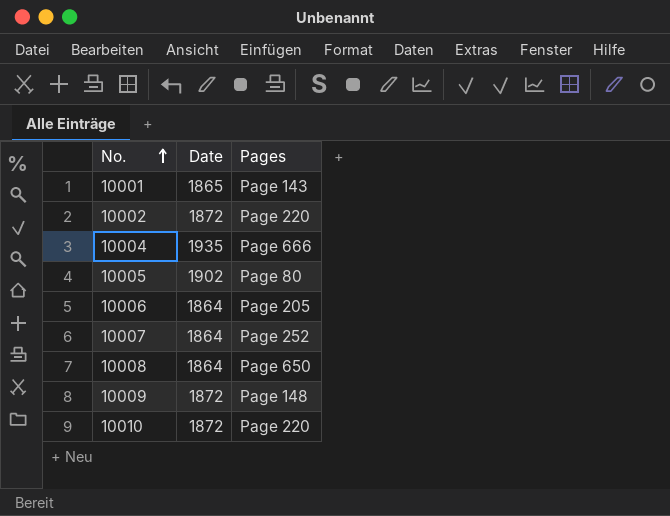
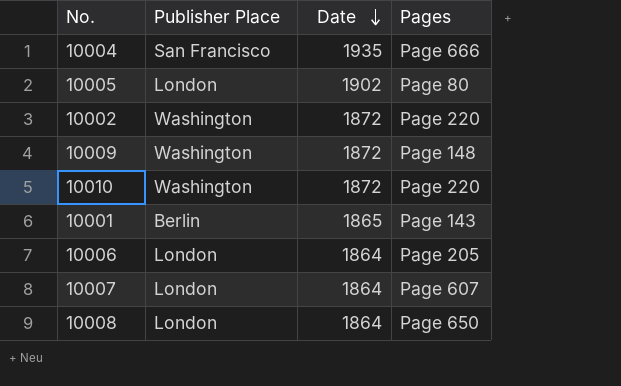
row order: No. ascending -> Date descending
column Publisher Place | position: none -> 2
10007 | Pages: Page 252 -> Page 607

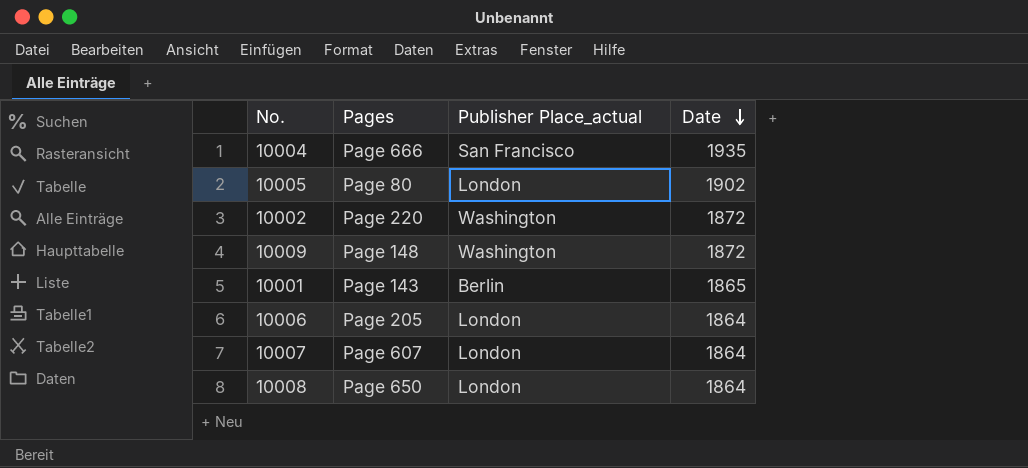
column Pages | position: 4 -> 2
column name: Publisher Place -> Publisher Place_actual
row 10010: Washington | 1872 | Page 220 -> none

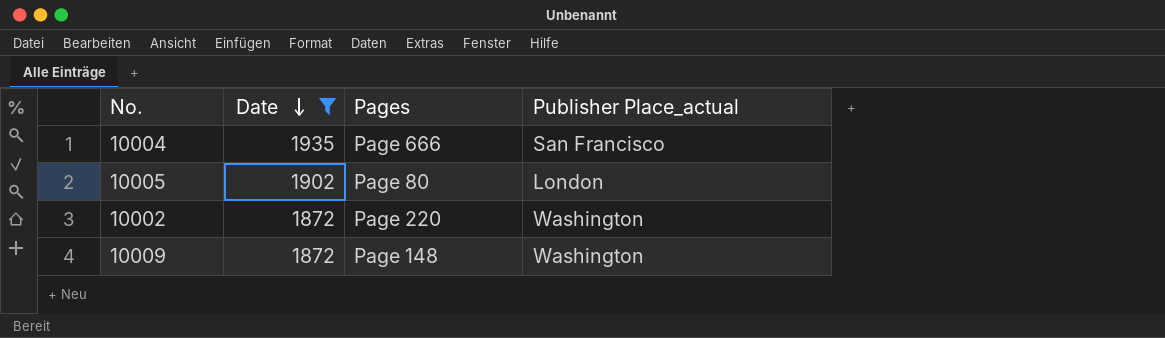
filter: none -> Date >= 1872
column Date | position: 4 -> 2

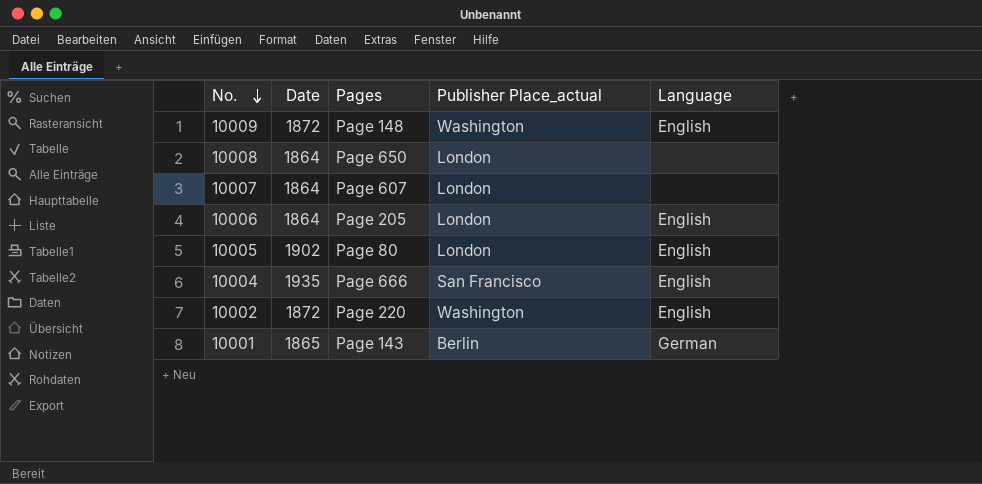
filter: Date >= 1872 -> none
row order: Date descending -> No. descending
column Language | position: none -> 5

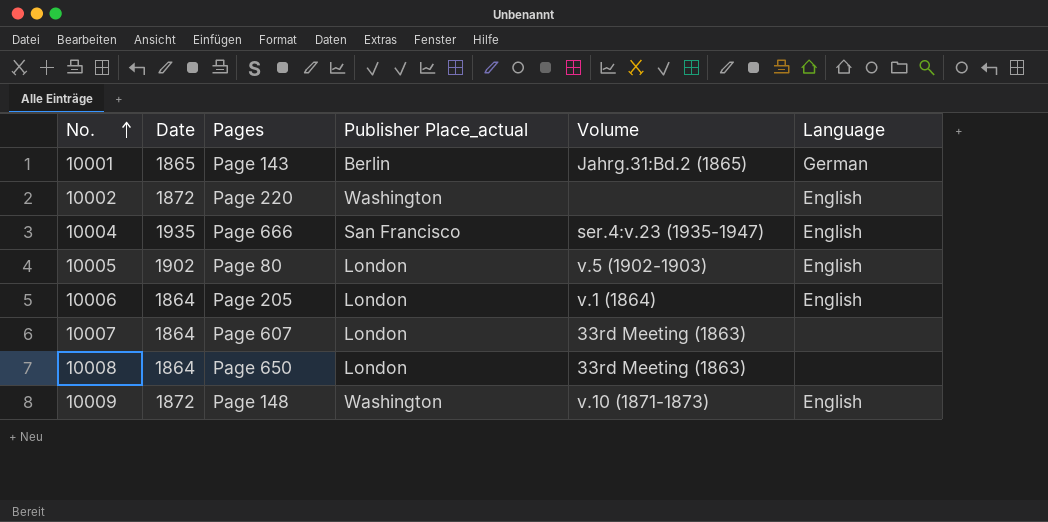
row order: No. descending -> No. ascending
column Volume | position: none -> 5

